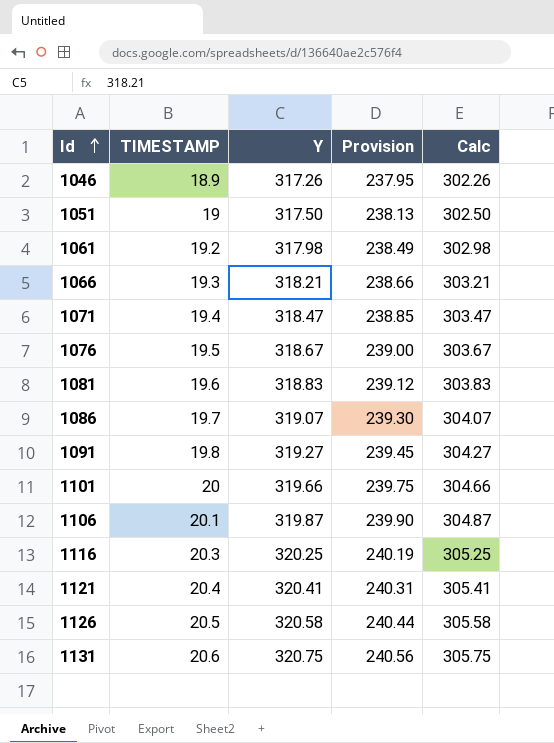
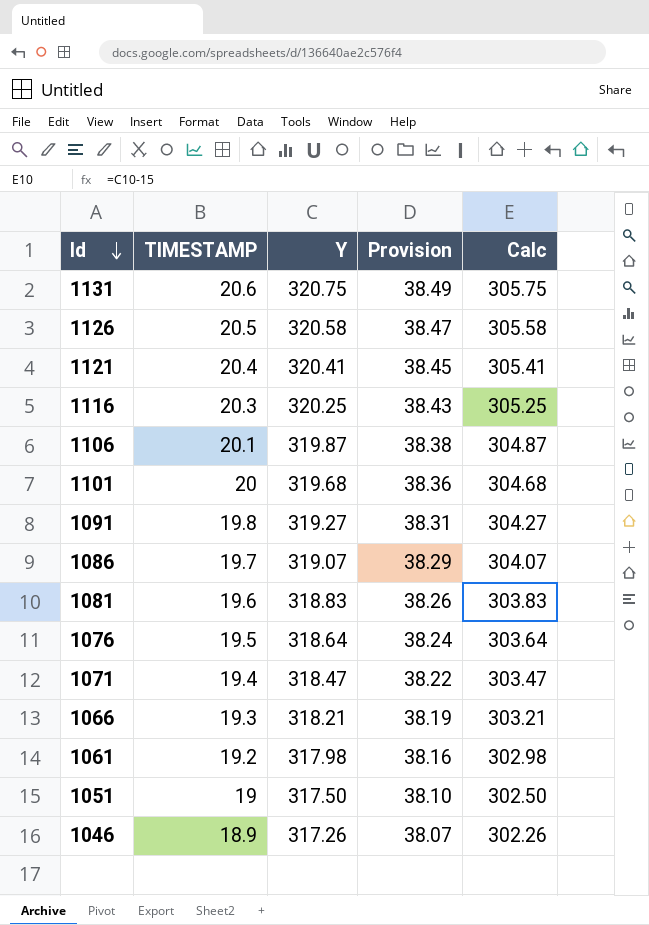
row order: Id ascending -> Id descending
column Provision | formula: [Y] * 0.75 -> [Y] * 0.12
1101 | Y: 319.66 -> 319.68
1101 | Calc: 304.66 -> 304.68
1076 | Y: 318.67 -> 318.64
1076 | Calc: 303.67 -> 303.64

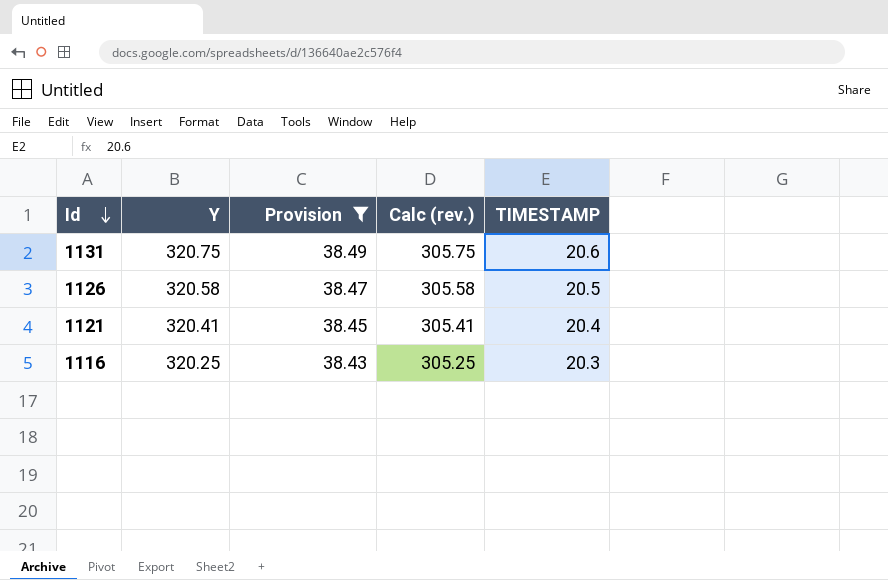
filter: none -> Provision >= 38.43
column name: Calc -> Calc (rev.)
column TIMESTAMP | position: 2 -> 5

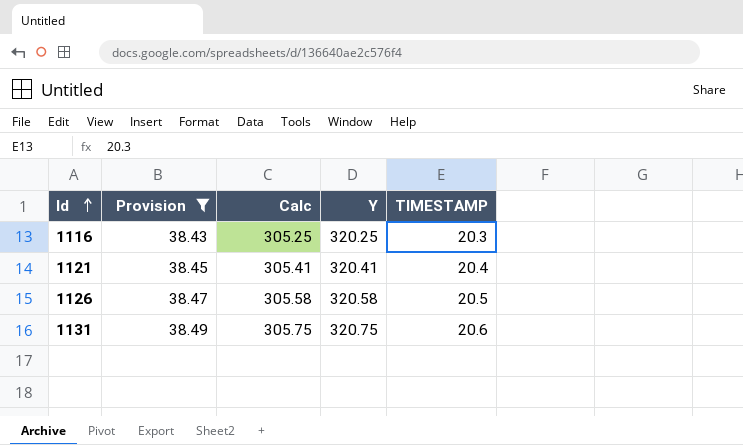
row order: Id descending -> Id ascending
column name: Calc (rev.) -> Calc
column Y | position: 2 -> 4

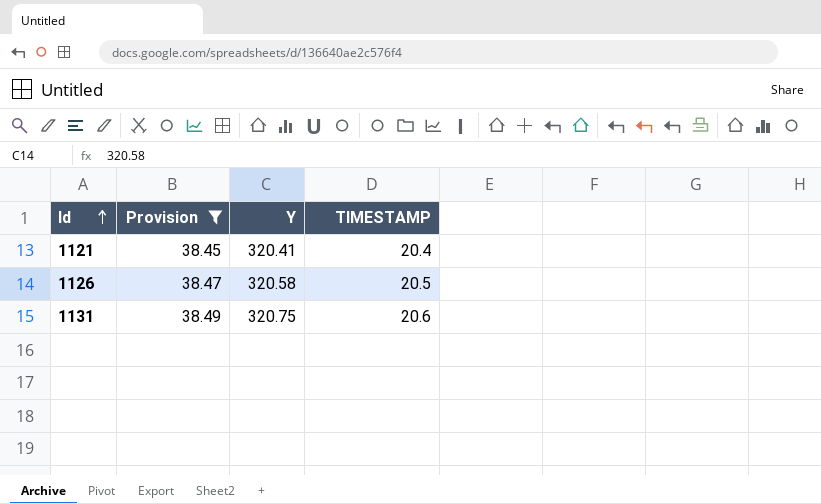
column Calc | formula: [Y] - 15 -> none
row 1116: 38.43 | 305.25 | 320.25 | 20.3 -> none

